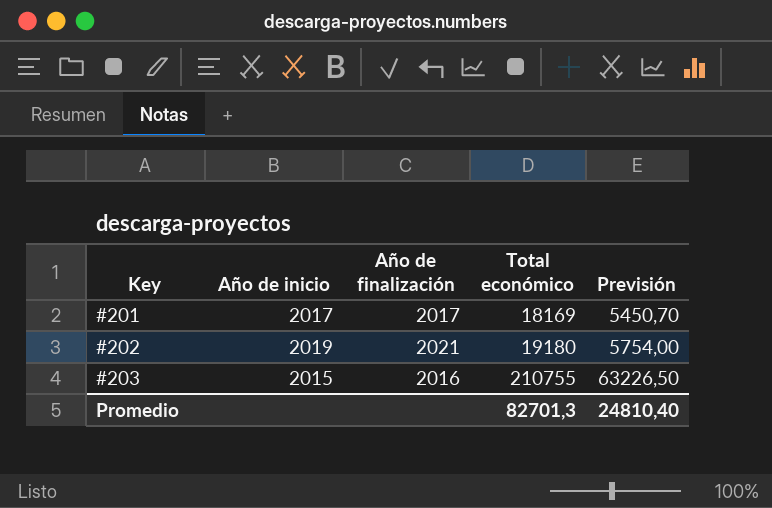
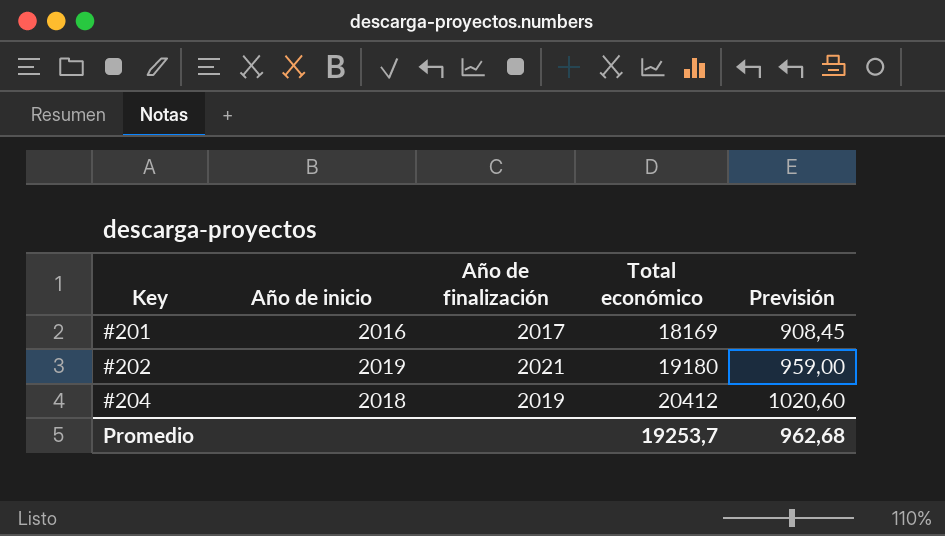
column Previsión | formula: [Total económico] * 0,3 -> [Total económico] * 0,05
row #203: 2015 | 2016 | 210755 | 63226,50 -> none
#201 | Año de inicio: 2017 -> 2016
row #204: none -> 2018 | 2019 | 20412 | 1020,60
Promedio | Total económico: 82701,3 -> 19253,7
Promedio | Previsión: 24810,40 -> 962,68

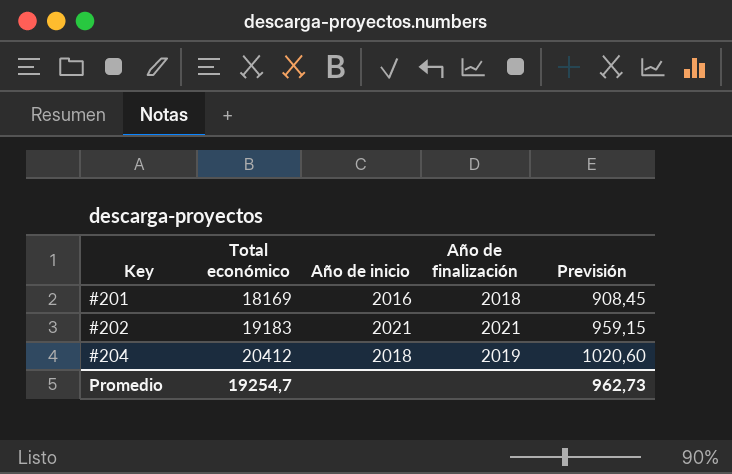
column Total económico | position: 4 -> 2
#201 | Año de finalización: 2017 -> 2018
#202 | Total económico: 19180 -> 19183
#202 | Año de inicio: 2019 -> 2021
#202 | Previsión: 959,00 -> 959,15
Promedio | Total económico: 19253,7 -> 19254,7
Promedio | Previsión: 962,68 -> 962,73

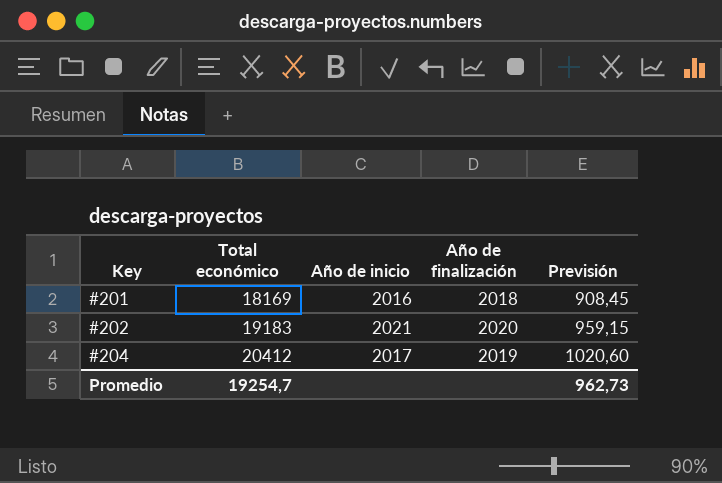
#202 | Año de finalización: 2021 -> 2020
#204 | Año de inicio: 2018 -> 2017

